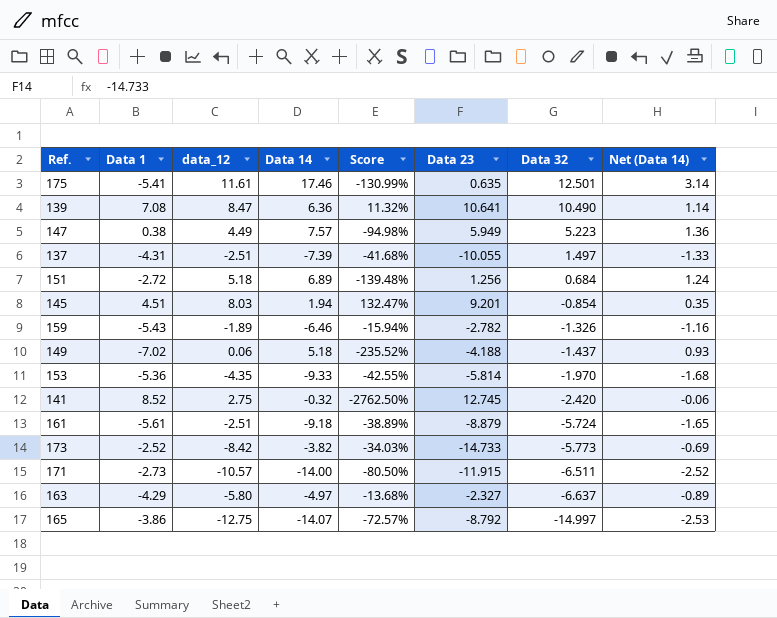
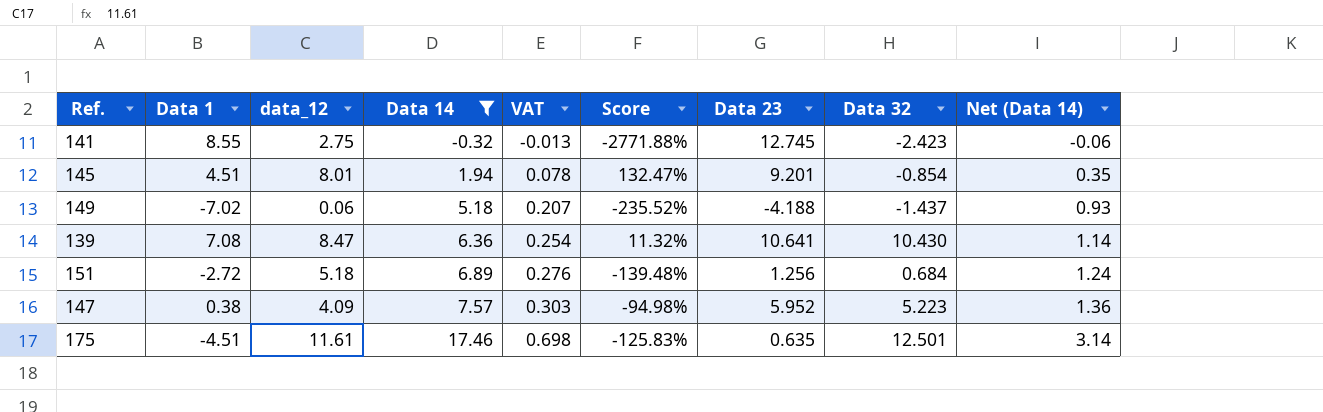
filter: none -> Data 14 >= -0.32
row order: Data 32 descending -> Data 14 ascending
column VAT | formula: none -> [Data 14] * 0.04
141 | Data 1: 8.52 -> 8.55
141 | Score: -2762.50% -> -2771.88%
141 | Data 32: -2.420 -> -2.423
145 | data_12: 8.03 -> 8.01
139 | Data 32: 10.490 -> 10.430
147 | data_12: 4.49 -> 4.09
147 | Data 23: 5.949 -> 5.952
175 | Data 1: -5.41 -> -4.51
175 | Score: -130.99% -> -125.83%

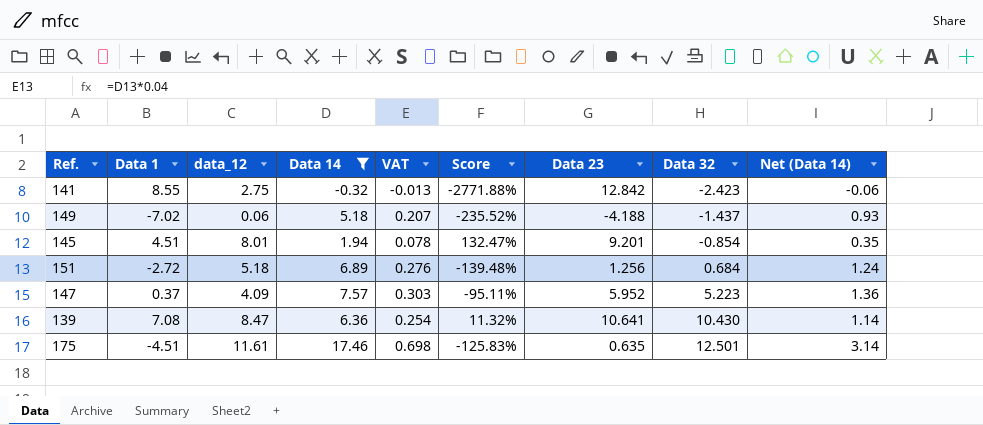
row order: Data 14 ascending -> Data 32 ascending
141 | Data 23: 12.745 -> 12.842
147 | Data 1: 0.38 -> 0.37
147 | Score: -94.98% -> -95.11%

